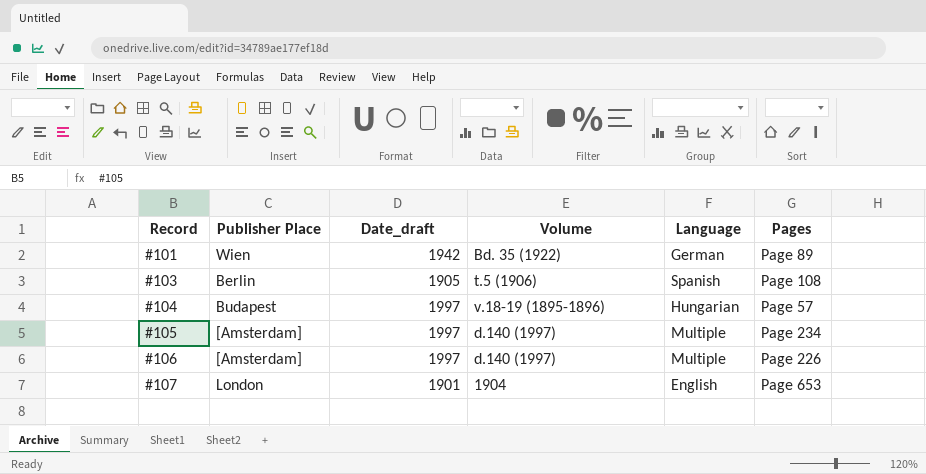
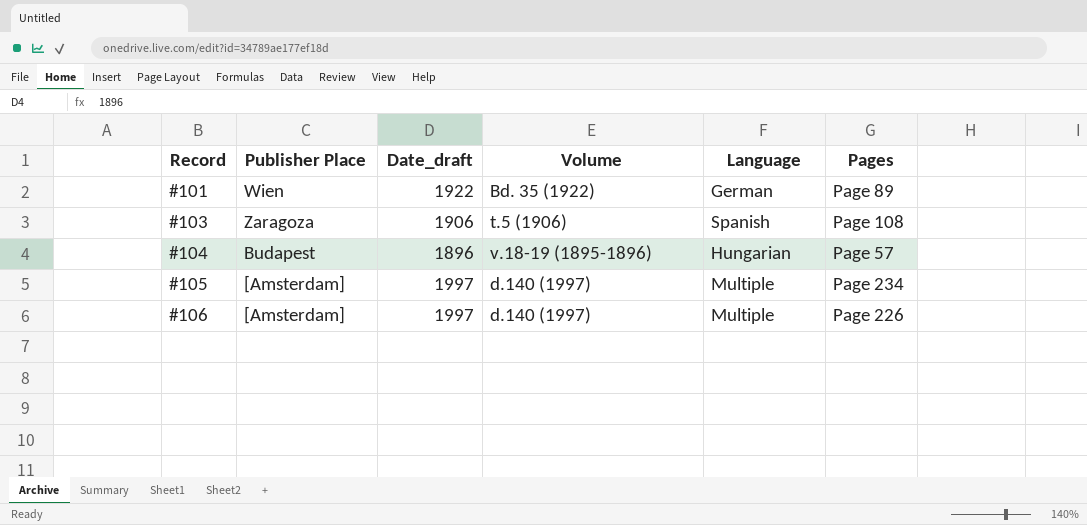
row #107: London | 1901 | 1904 | English | Page 653 -> none
#101 | Date_draft: 1942 -> 1922
#103 | Publisher Place: Berlin -> Zaragoza
#103 | Date_draft: 1905 -> 1906
#104 | Date_draft: 1997 -> 1896

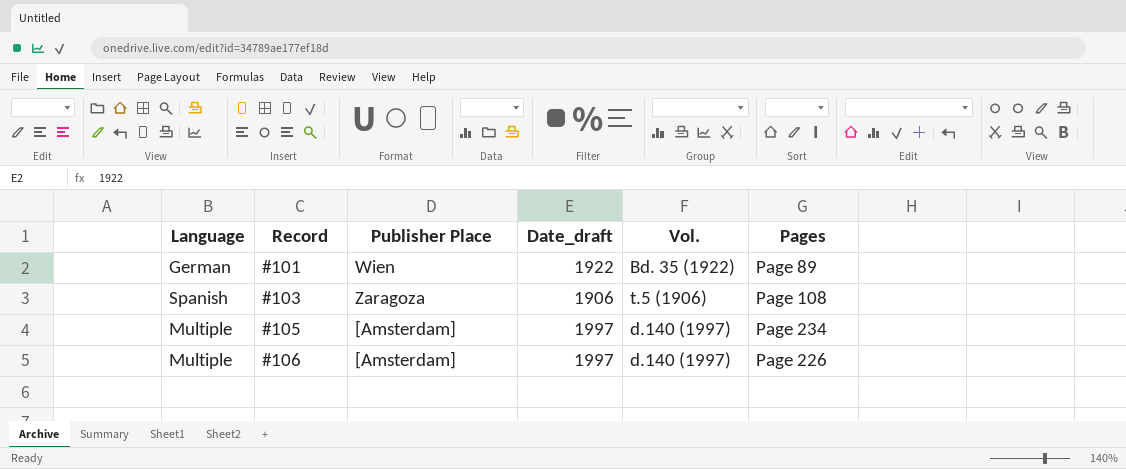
column Language | position: 5 -> 1
column name: Volume -> Vol.
row #104: Budapest | 1896 | v.18-19 (1895-1896) | Hungarian | Page 57 -> none

